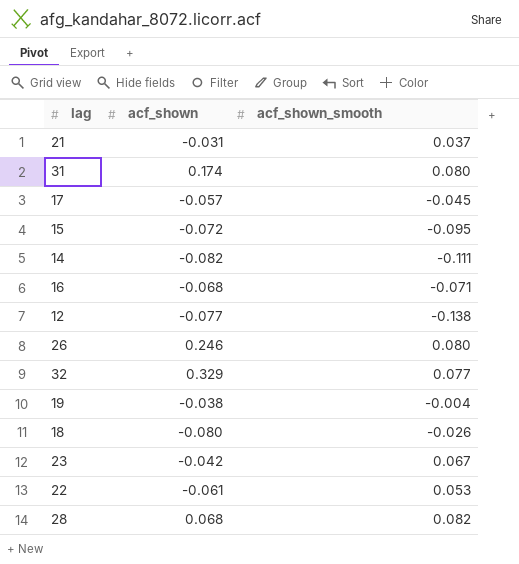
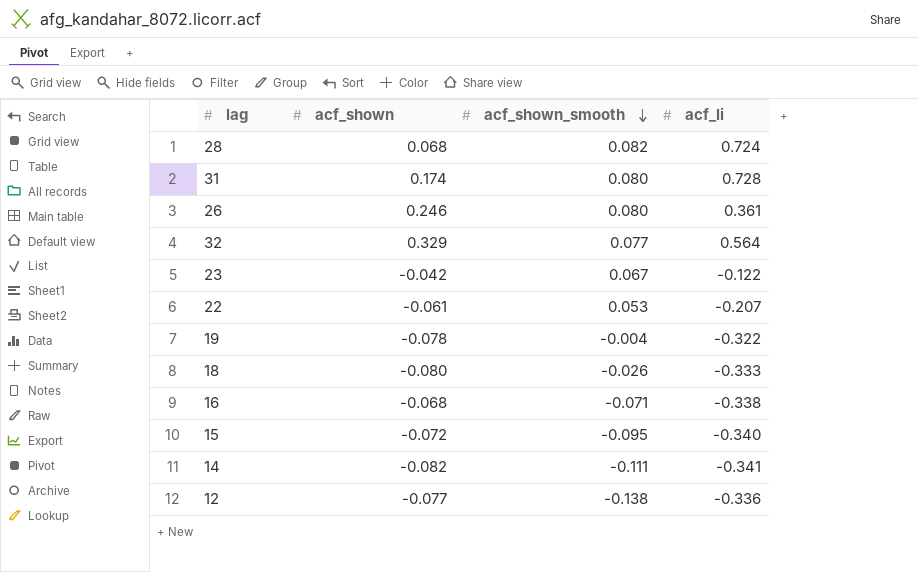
row order: none -> acf_shown_smooth descending
column acf_li | position: none -> 4
row 21: -0.031 | 0.037 -> none
row 17: -0.057 | -0.045 -> none
19 | acf_shown: -0.038 -> -0.078

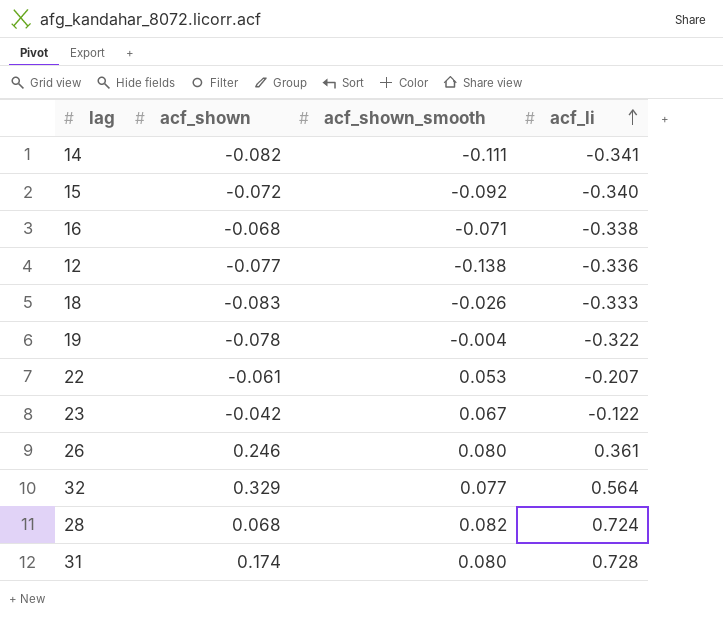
row order: acf_shown_smooth descending -> acf_li ascending
15 | acf_shown_smooth: -0.095 -> -0.092
18 | acf_shown: -0.080 -> -0.083

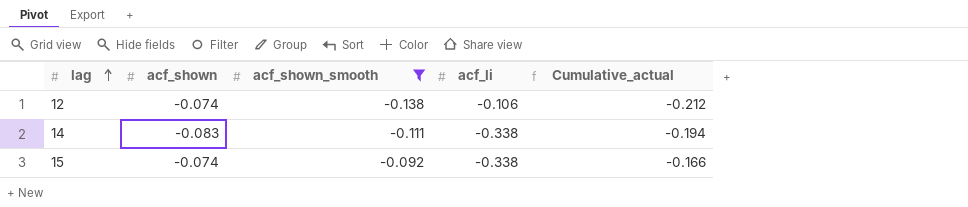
filter: none -> acf_shown_smooth <= -0.092
row order: acf_li ascending -> lag ascending
column Cumulative_actual | formula: none -> [acf_shown] + [acf_shown_smooth]
12 | acf_shown: -0.077 -> -0.074
12 | acf_li: -0.336 -> -0.106
14 | acf_shown: -0.082 -> -0.083
14 | acf_li: -0.341 -> -0.338
15 | acf_shown: -0.072 -> -0.074
15 | acf_li: -0.340 -> -0.338

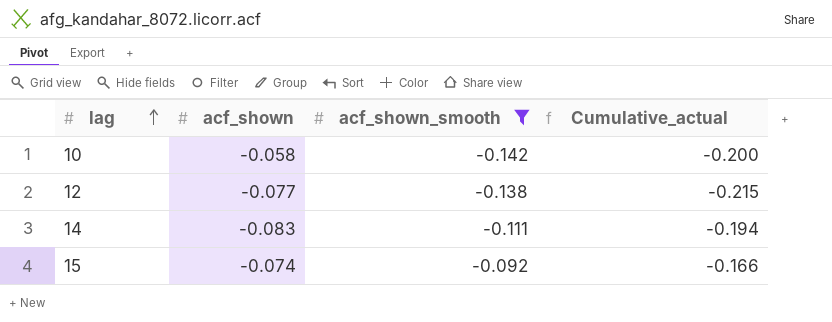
column acf_li | position: 4 -> none
row 10: none -> -0.058 | -0.142 | -0.200
12 | acf_shown: -0.074 -> -0.077
12 | Cumulative_actual: -0.212 -> -0.215

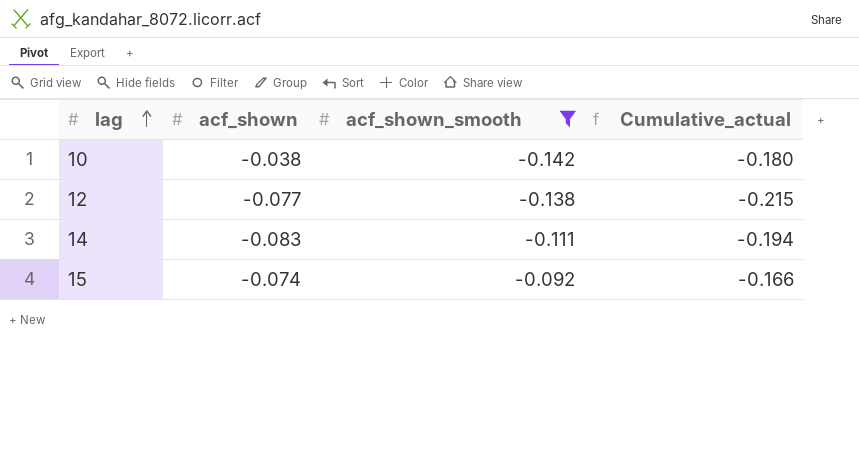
10 | acf_shown: -0.058 -> -0.038
10 | Cumulative_actual: -0.200 -> -0.180

